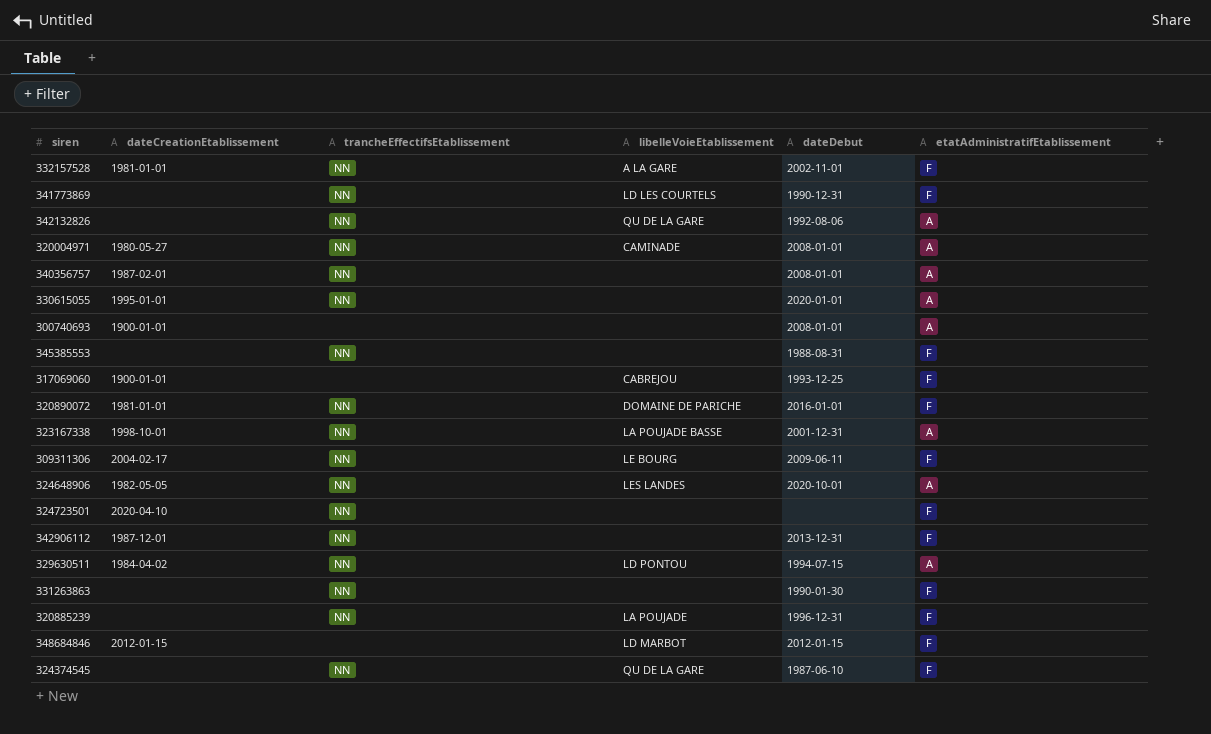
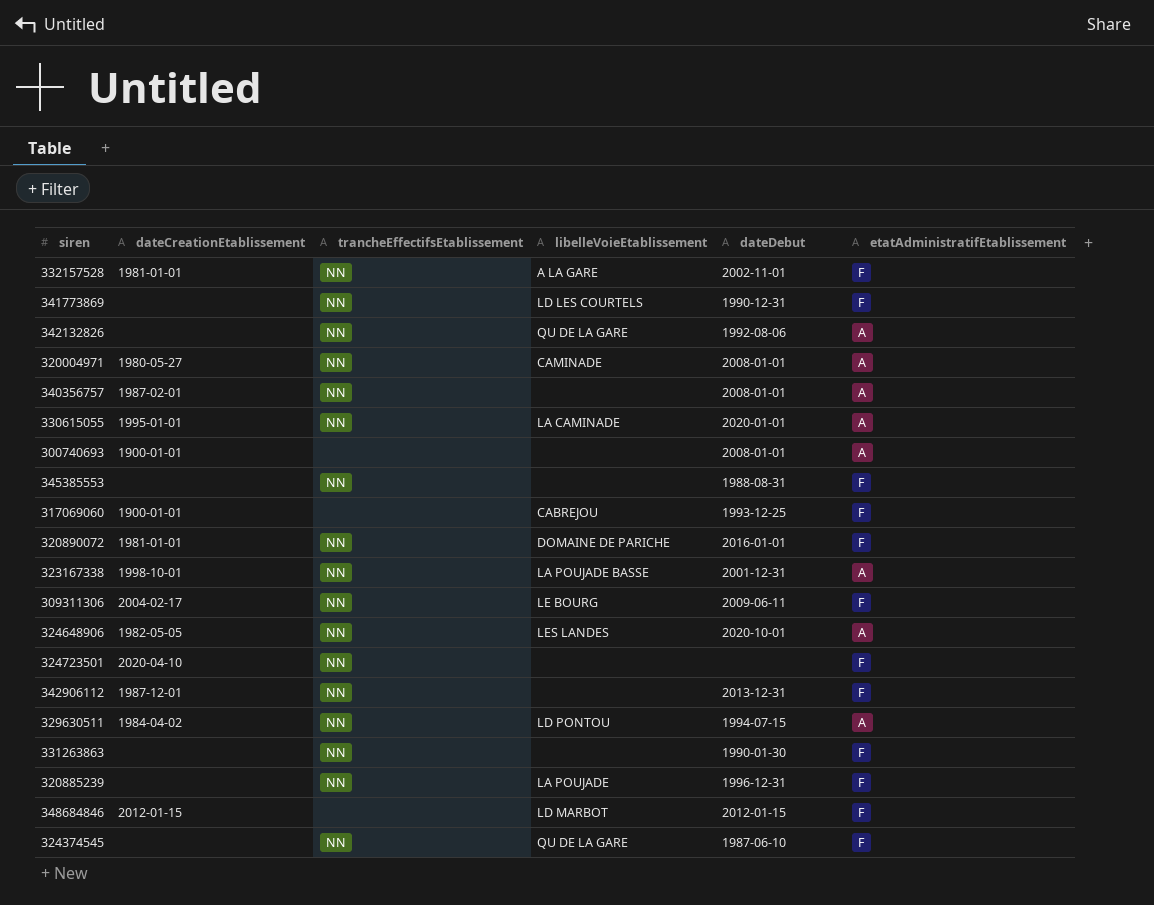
330615055 | libelleVoieEtablissement: none -> LA CAMINADE

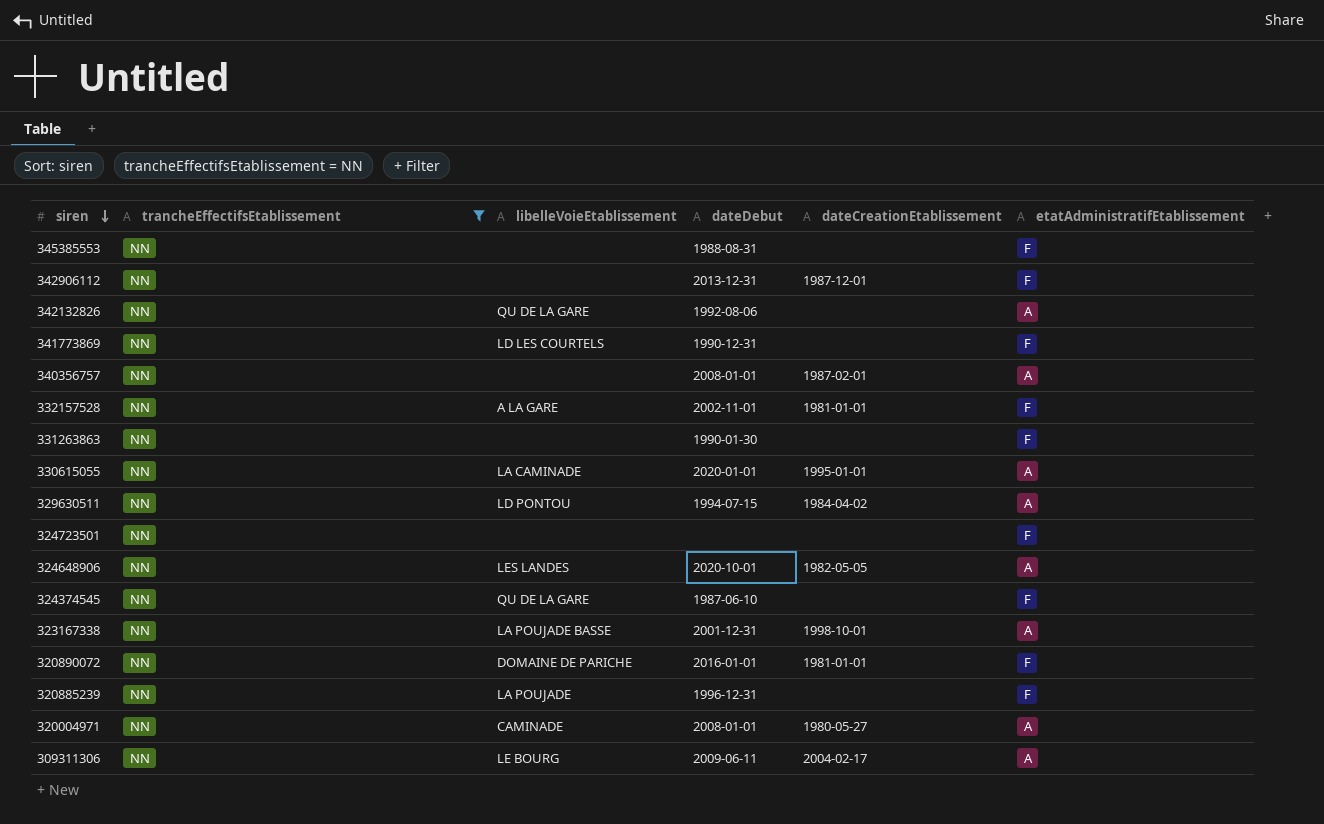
filter: none -> trancheEffectifsEtablissement = NN
row order: none -> siren descending
column dateCreationEtablissement | position: 2 -> 5
324723501 | dateCreationEtablissement: 2020-04-10 -> none
309311306 | etatAdministratifEtablissement: F -> A

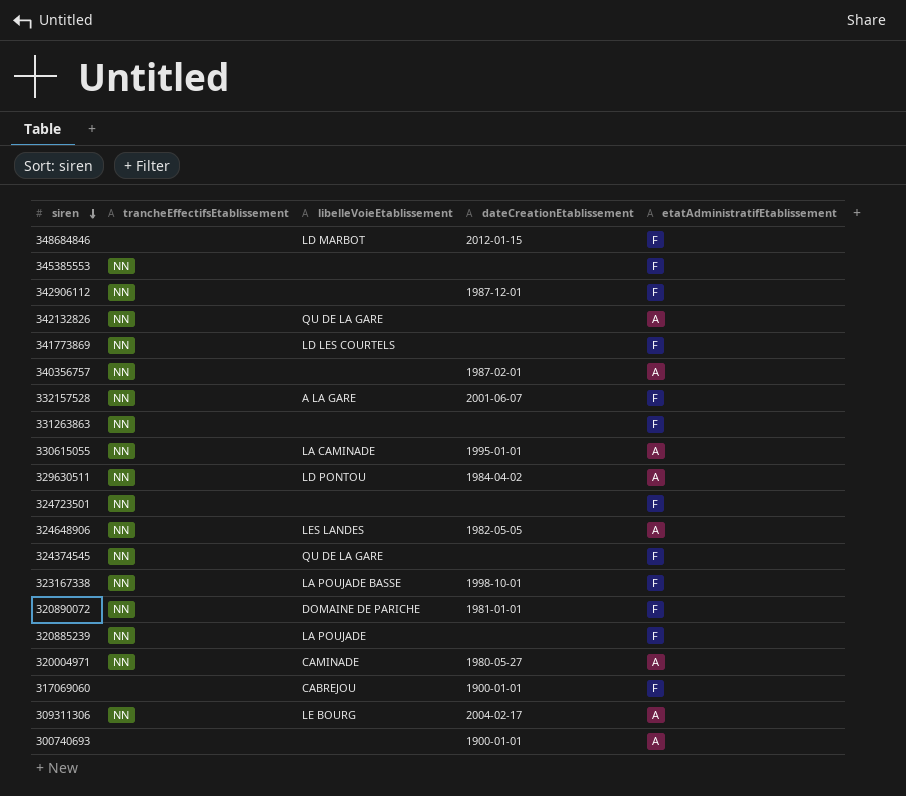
filter: trancheEffectifsEtablissement = NN -> none
column dateDebut | position: 4 -> none
332157528 | dateCreationEtablissement: 1981-01-01 -> 2001-06-07
323167338 | etatAdministratifEtablissement: A -> F

